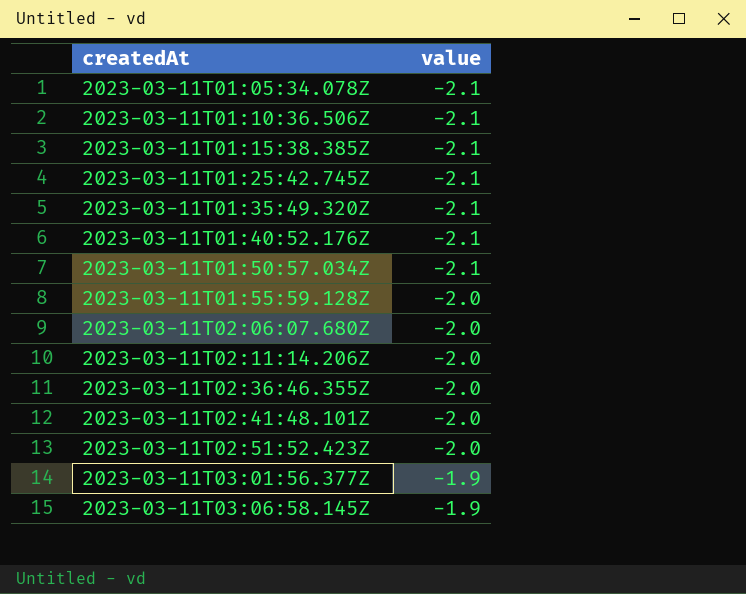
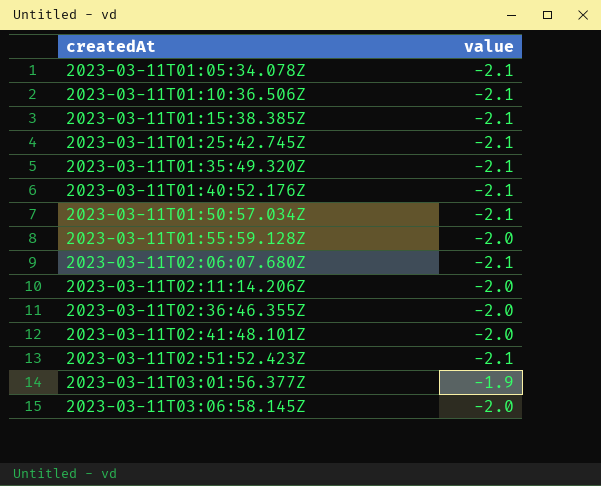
2023-03-11T02:06:07.680Z | value: -2.0 -> -2.1
2023-03-11T02:51:52.423Z | value: -2.0 -> -2.1
2023-03-11T03:06:58.145Z | value: -1.9 -> -2.0

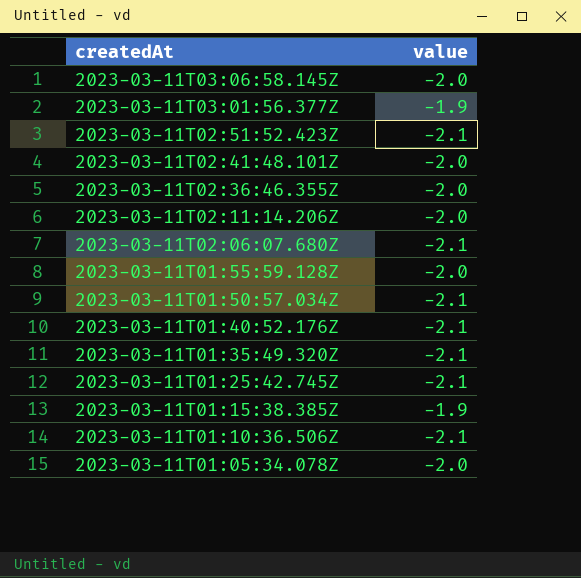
row order: createdAt ascending -> createdAt descending
2023-03-11T01:15:38.385Z | value: -2.1 -> -1.9
2023-03-11T01:05:34.078Z | value: -2.1 -> -2.0

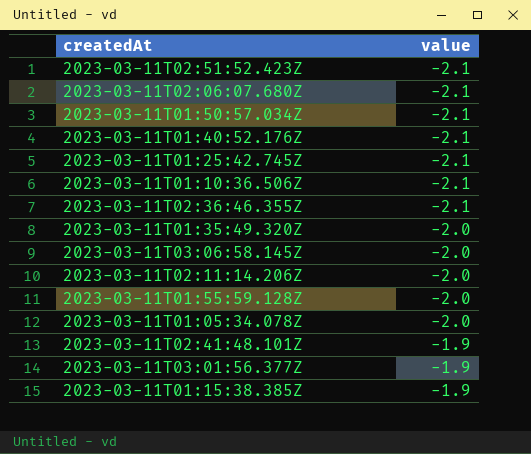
row order: createdAt descending -> value ascending
2023-03-11T02:36:46.355Z | value: -2.0 -> -2.1
2023-03-11T01:35:49.320Z | value: -2.1 -> -2.0
2023-03-11T02:41:48.101Z | value: -2.0 -> -1.9

